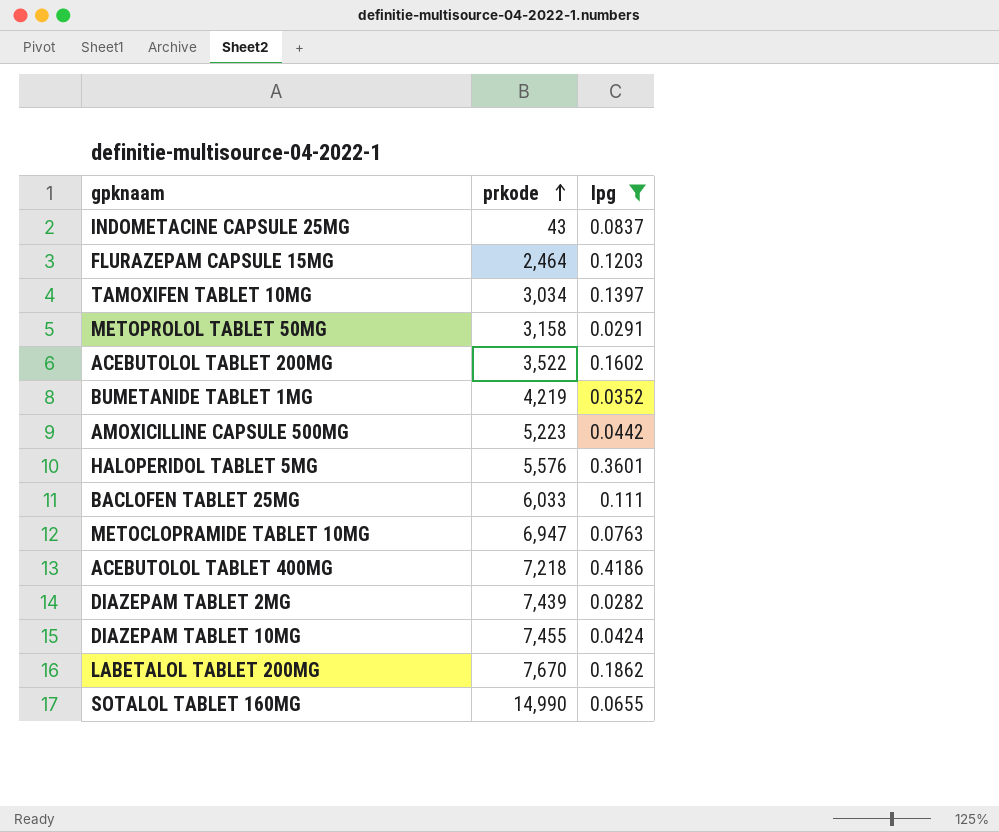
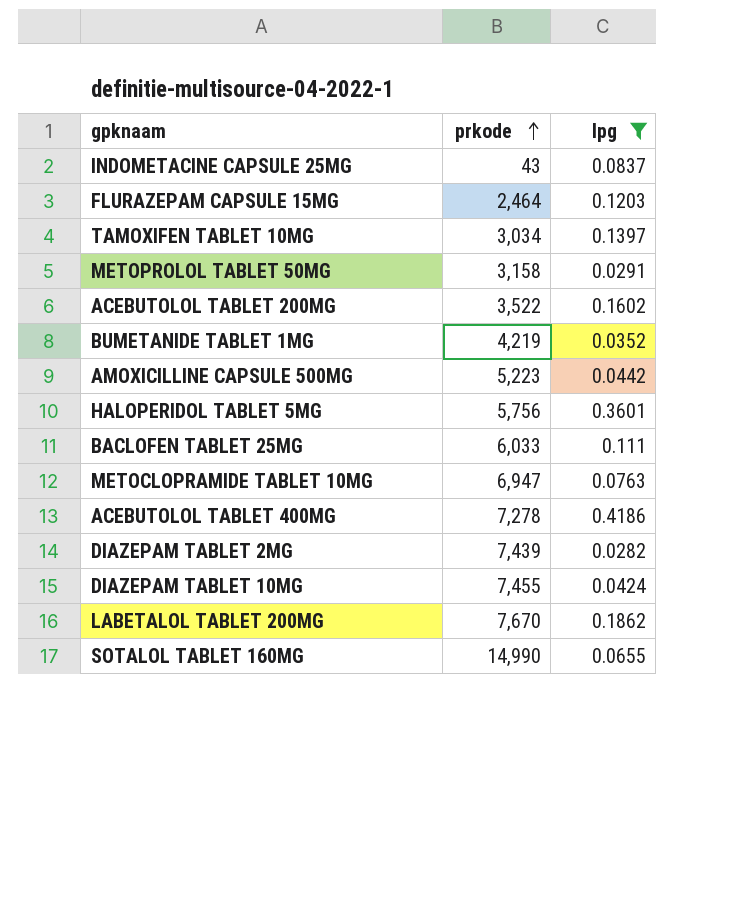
HALOPERIDOL TABLET 5MG | prkode: 5,576 -> 5,756
ACEBUTOLOL TABLET 400MG | prkode: 7,218 -> 7,278

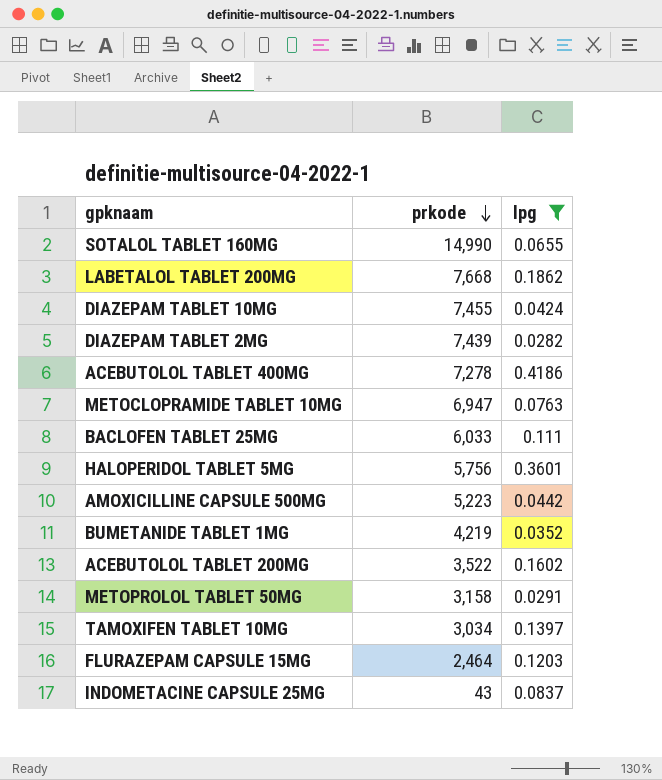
row order: prkode ascending -> prkode descending
LABETALOL TABLET 200MG | prkode: 7,670 -> 7,668

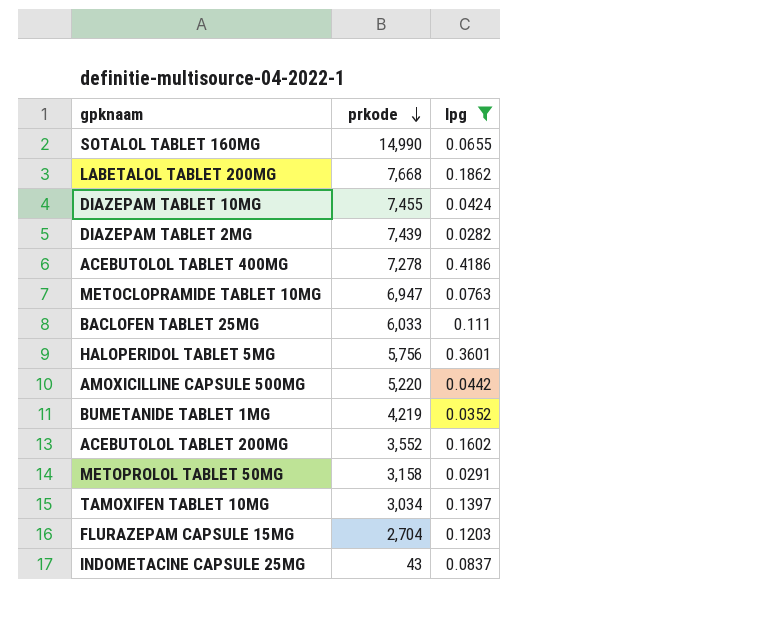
AMOXICILLINE CAPSULE 500MG | prkode: 5,223 -> 5,220
ACEBUTOLOL TABLET 200MG | prkode: 3,522 -> 3,552
FLURAZEPAM CAPSULE 15MG | prkode: 2,464 -> 2,704

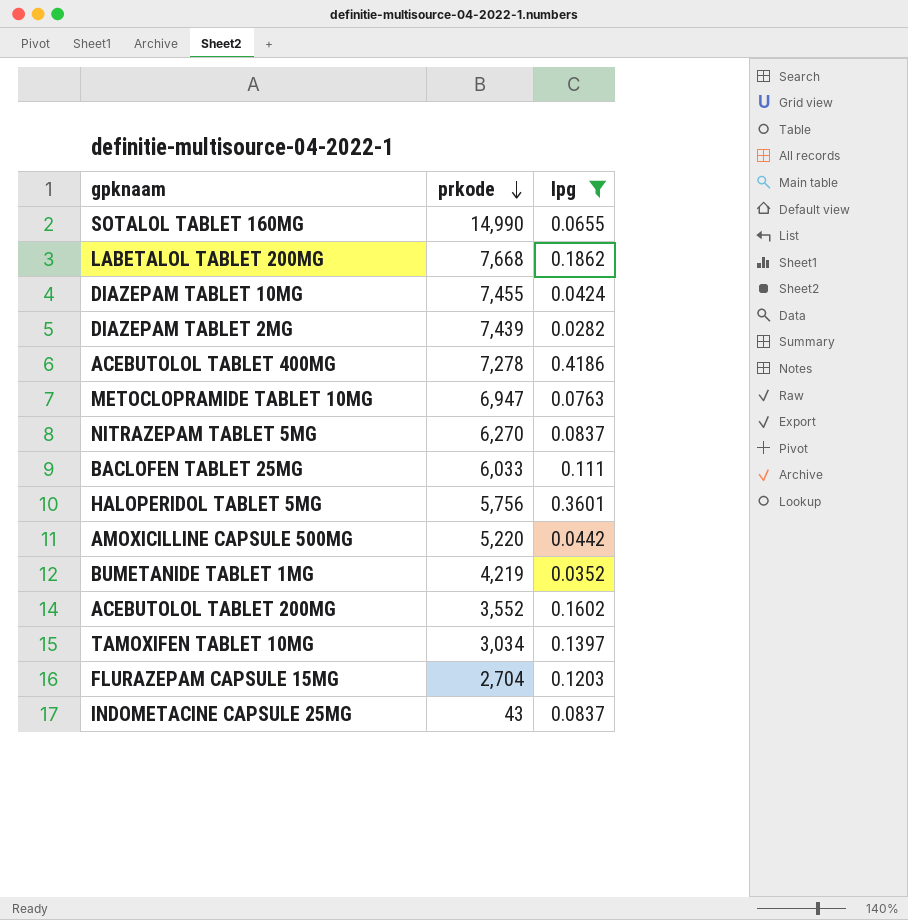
row METOPROLOL TABLET 50MG: 3,158 | 0.0291 -> none
row NITRAZEPAM TABLET 5MG: none -> 6,270 | 0.0837

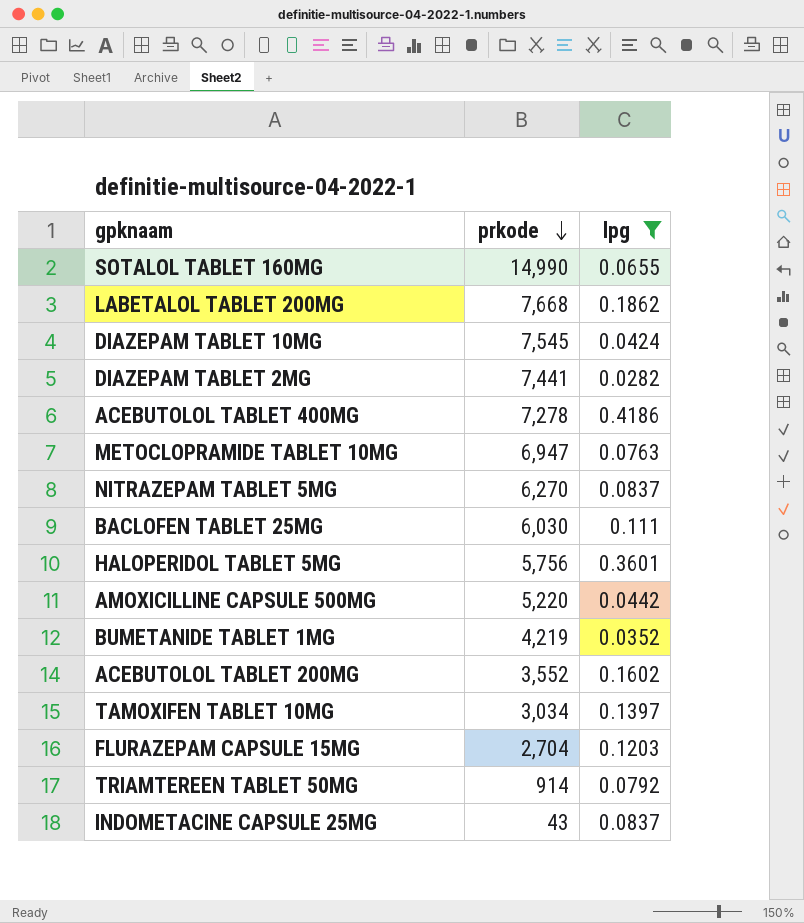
DIAZEPAM TABLET 10MG | prkode: 7,455 -> 7,545
DIAZEPAM TABLET 2MG | prkode: 7,439 -> 7,441
BACLOFEN TABLET 25MG | prkode: 6,033 -> 6,030
row TRIAMTEREEN TABLET 50MG: none -> 914 | 0.0792

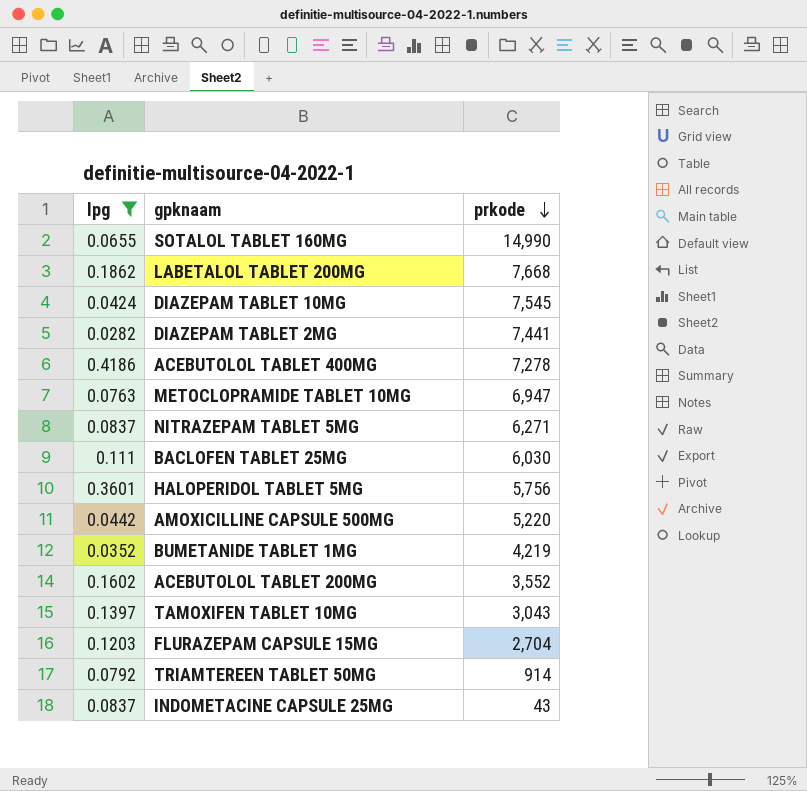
column lpg | position: 3 -> 1
NITRAZEPAM TABLET 5MG | prkode: 6,270 -> 6,271
TAMOXIFEN TABLET 10MG | prkode: 3,034 -> 3,043

